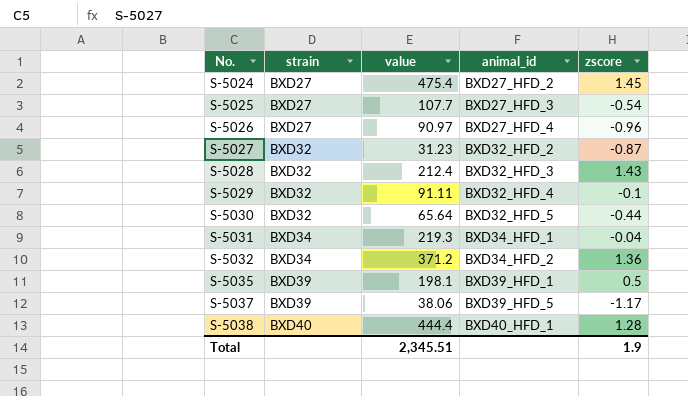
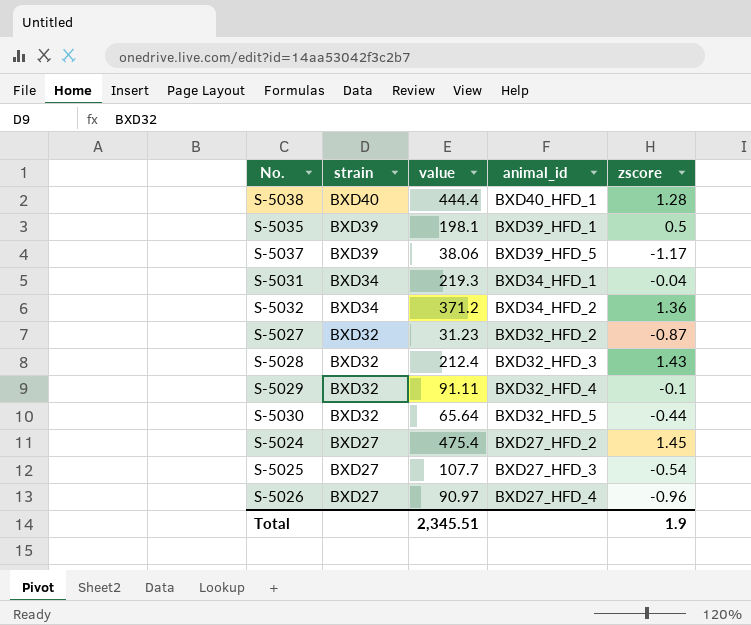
row order: No. ascending -> strain descending

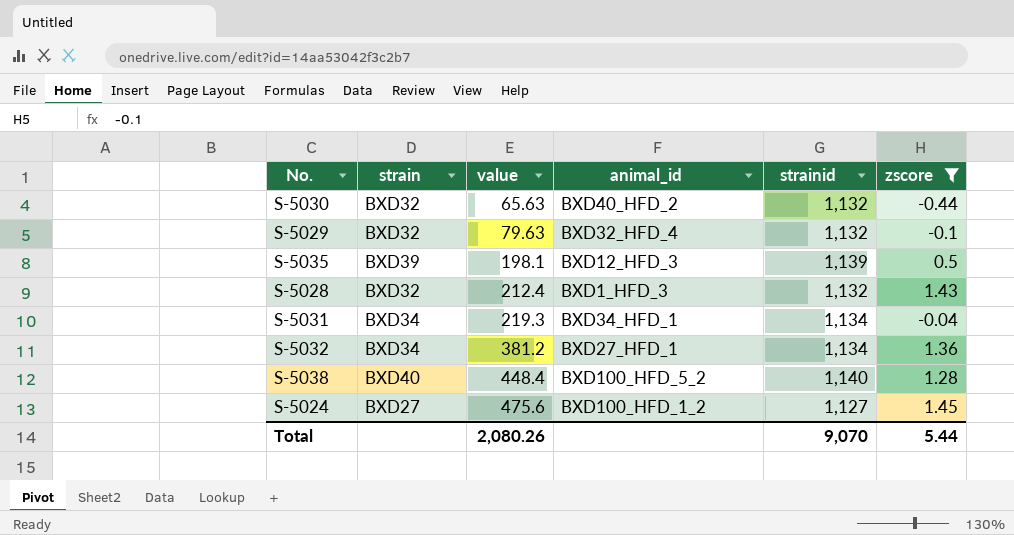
filter: none -> zscore >= -0.44
row order: strain descending -> value ascending
column strainid | position: none -> 5
S-5030 | value: 65.64 -> 65.63
S-5030 | animal_id: BXD32_HFD_5 -> BXD40_HFD_2
S-5029 | value: 91.11 -> 79.63
S-5035 | animal_id: BXD39_HFD_1 -> BXD12_HFD_3
S-5028 | animal_id: BXD32_HFD_3 -> BXD1_HFD_3
S-5032 | value: 371.2 -> 381.2
S-5032 | animal_id: BXD34_HFD_2 -> BXD27_HFD_1
S-5038 | value: 444.4 -> 448.4
S-5038 | animal_id: BXD40_HFD_1 -> BXD100_HFD_5_2
S-5024 | value: 475.4 -> 475.6
S-5024 | animal_id: BXD27_HFD_2 -> BXD100_HFD_1_2
Total | value: 2,345.51 -> 2,080.26
Total | zscore: 1.9 -> 5.44

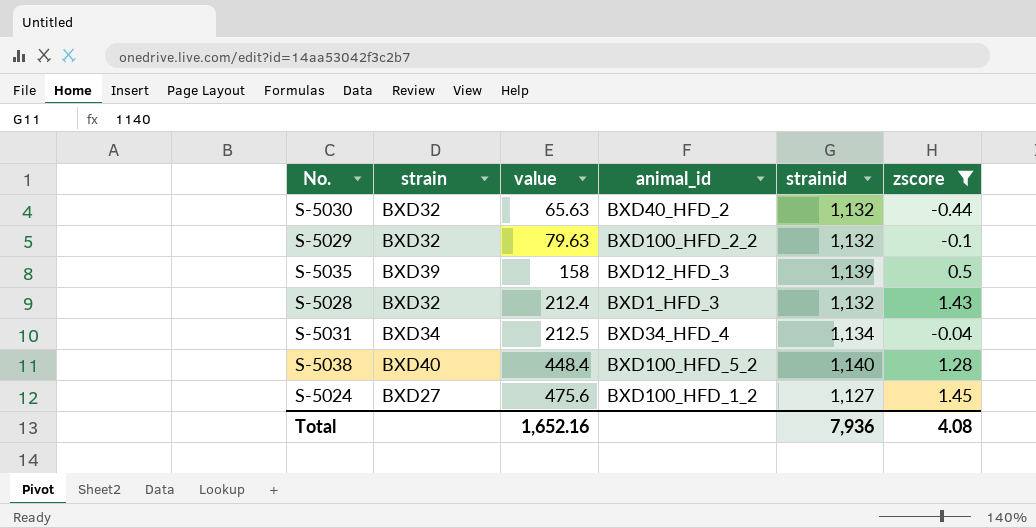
row S-5032: BXD34 | 381.2 | BXD27_HFD_1 | 1,134 | 1.36 -> none
S-5029 | animal_id: BXD32_HFD_4 -> BXD100_HFD_2_2
S-5035 | value: 198.1 -> 158
S-5031 | value: 219.3 -> 212.5
S-5031 | animal_id: BXD34_HFD_1 -> BXD34_HFD_4
Total | value: 2,080.26 -> 1,652.16
Total | strainid: 9,070 -> 7,936
Total | zscore: 5.44 -> 4.08

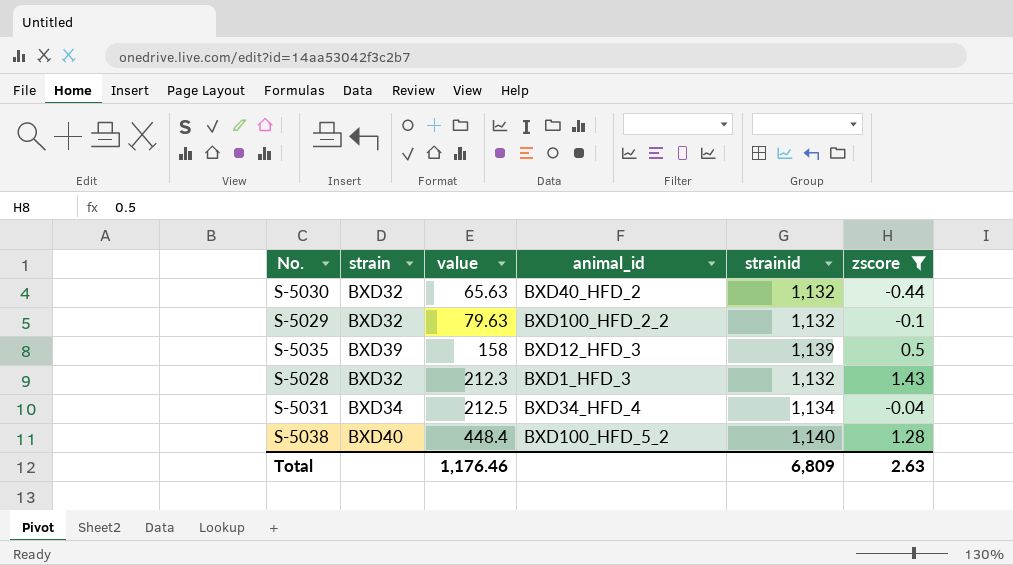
row S-5024: BXD27 | 475.6 | BXD100_HFD_1_2 | 1,127 | 1.45 -> none
S-5028 | value: 212.4 -> 212.3
Total | value: 1,652.16 -> 1,176.46
Total | strainid: 7,936 -> 6,809
Total | zscore: 4.08 -> 2.63

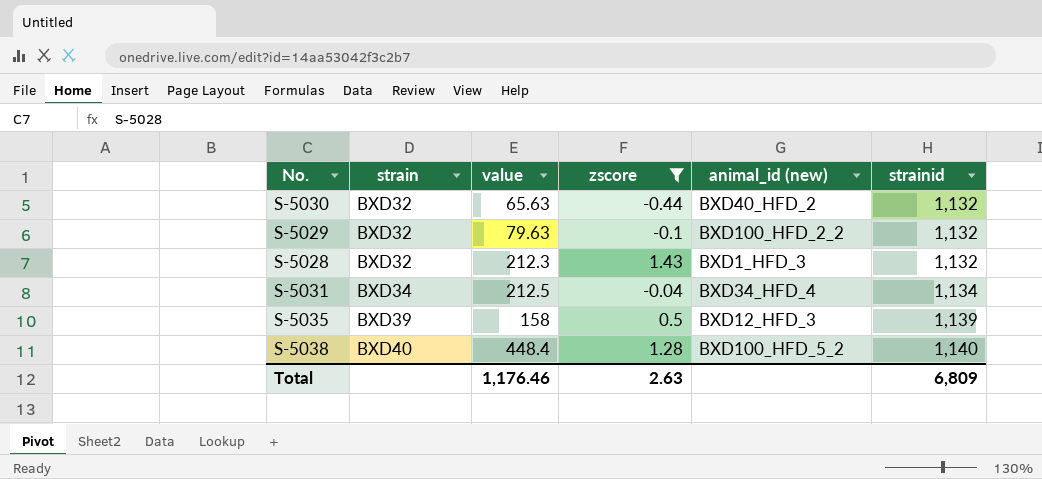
row order: value ascending -> strain ascending
column zscore | position: 6 -> 4
column name: animal_id -> animal_id (new)

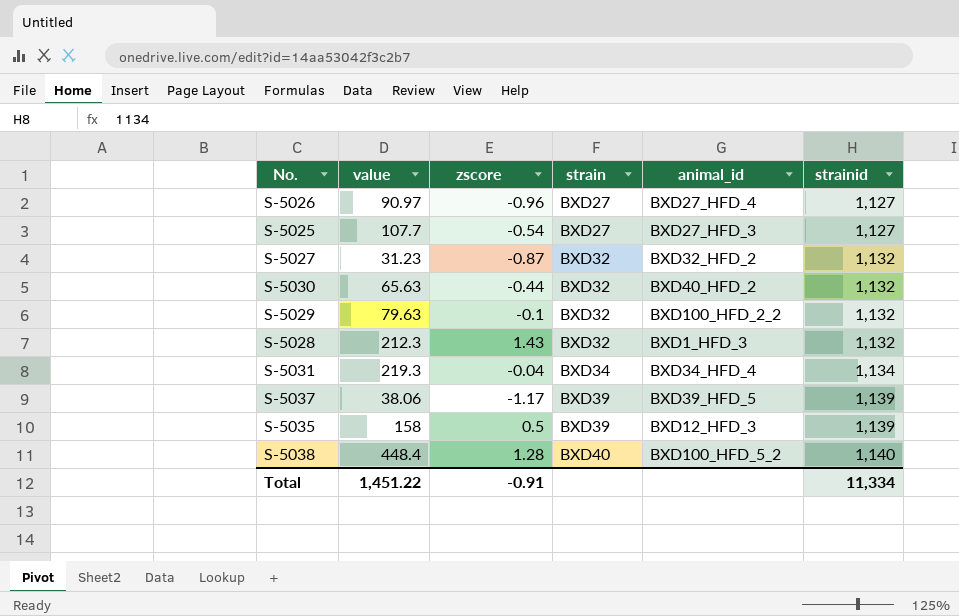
filter: zscore >= -0.44 -> none
column strain | position: 2 -> 4
column name: animal_id (new) -> animal_id
S-5031 | value: 212.5 -> 219.3
Total | value: 1,176.46 -> 1,451.22
Total | zscore: 2.63 -> -0.91
Total | strainid: 6,809 -> 11,334

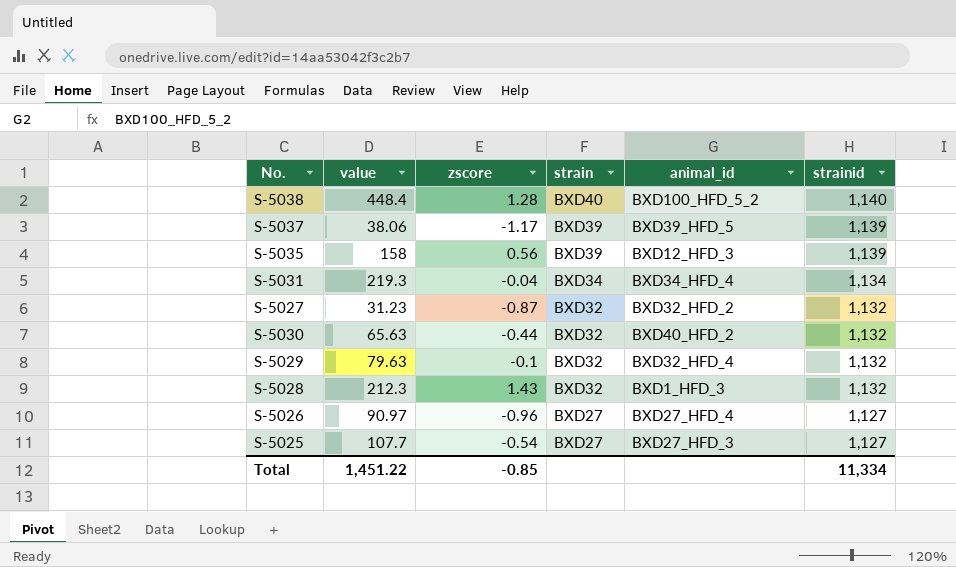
row order: strain ascending -> strain descending
S-5035 | zscore: 0.5 -> 0.56
S-5029 | animal_id: BXD100_HFD_2_2 -> BXD32_HFD_4
Total | zscore: -0.91 -> -0.85

